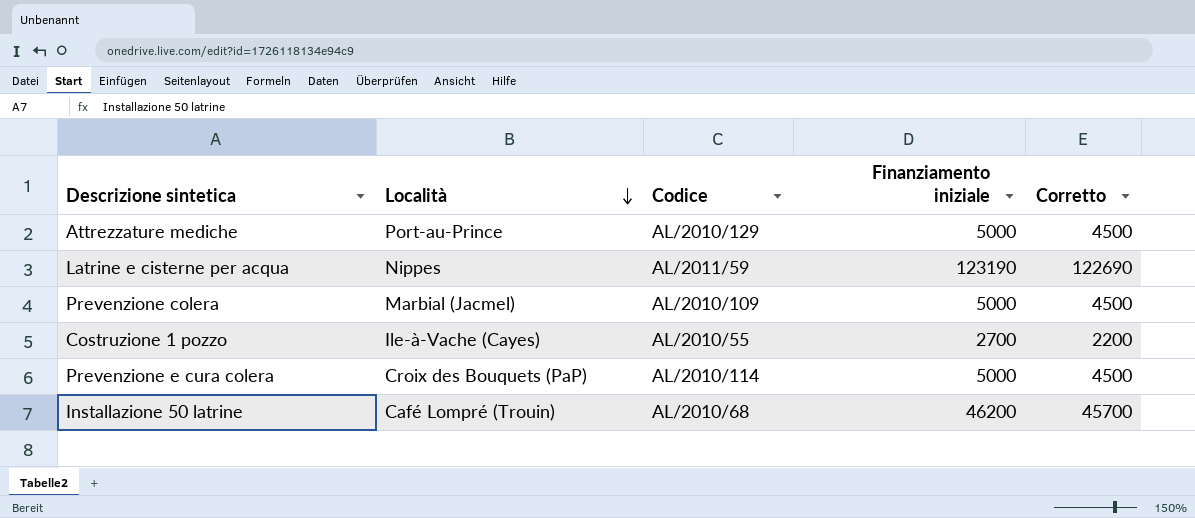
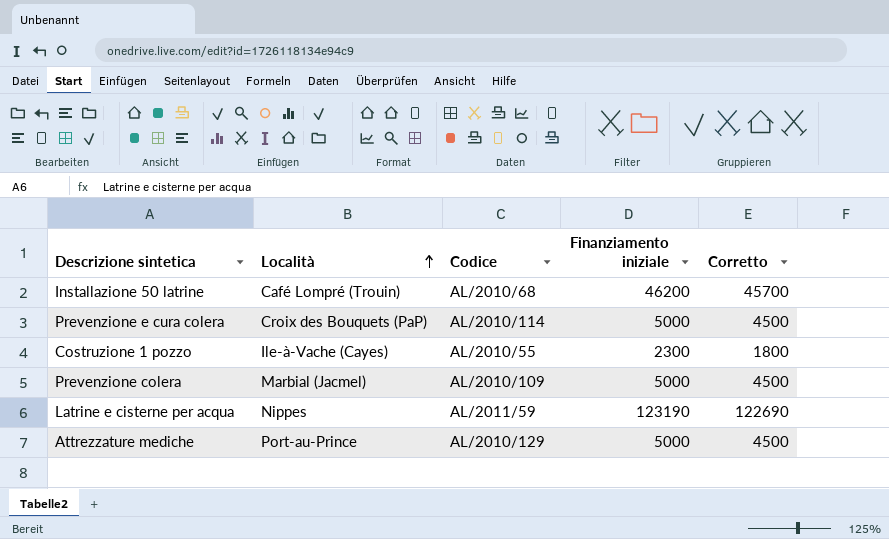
row order: Località descending -> Località ascending
Costruzione 1 pozzo | Finanziamento iniziale: 2700 -> 2300
Costruzione 1 pozzo | Corretto: 2200 -> 1800

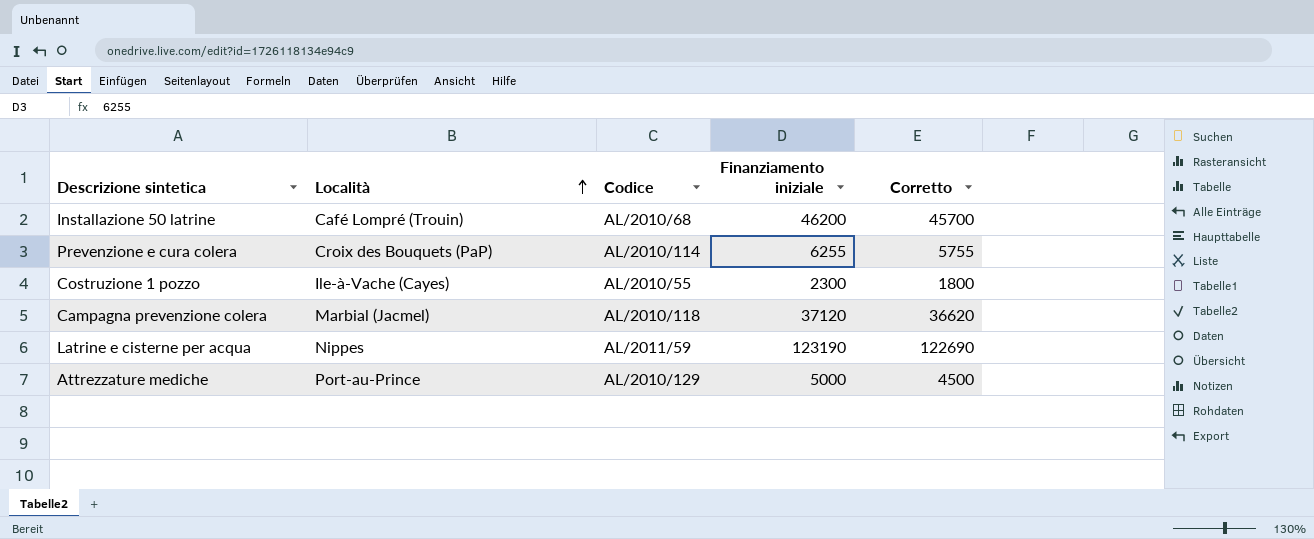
row Prevenzione colera: Marbial (Jacmel) | AL/2010/109 | 5000 | 4500 -> none
Prevenzione e cura colera | Finanziamento iniziale: 5000 -> 6255
Prevenzione e cura colera | Corretto: 4500 -> 5755
row Campagna prevenzione colera: none -> Marbial (Jacmel) | AL/2010/118 | 37120 | 36620

